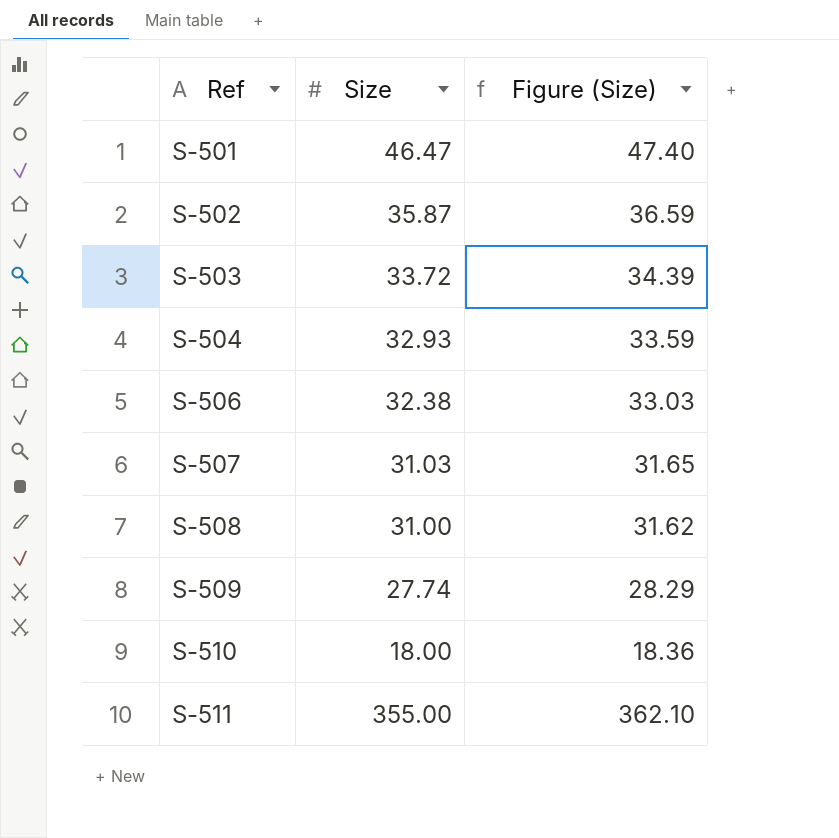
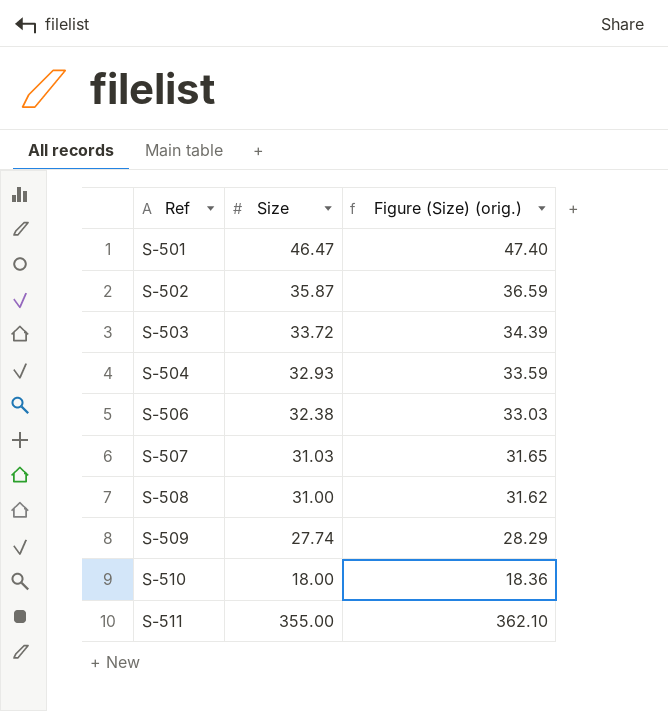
column name: Figure (Size) -> Figure (Size) (orig.)

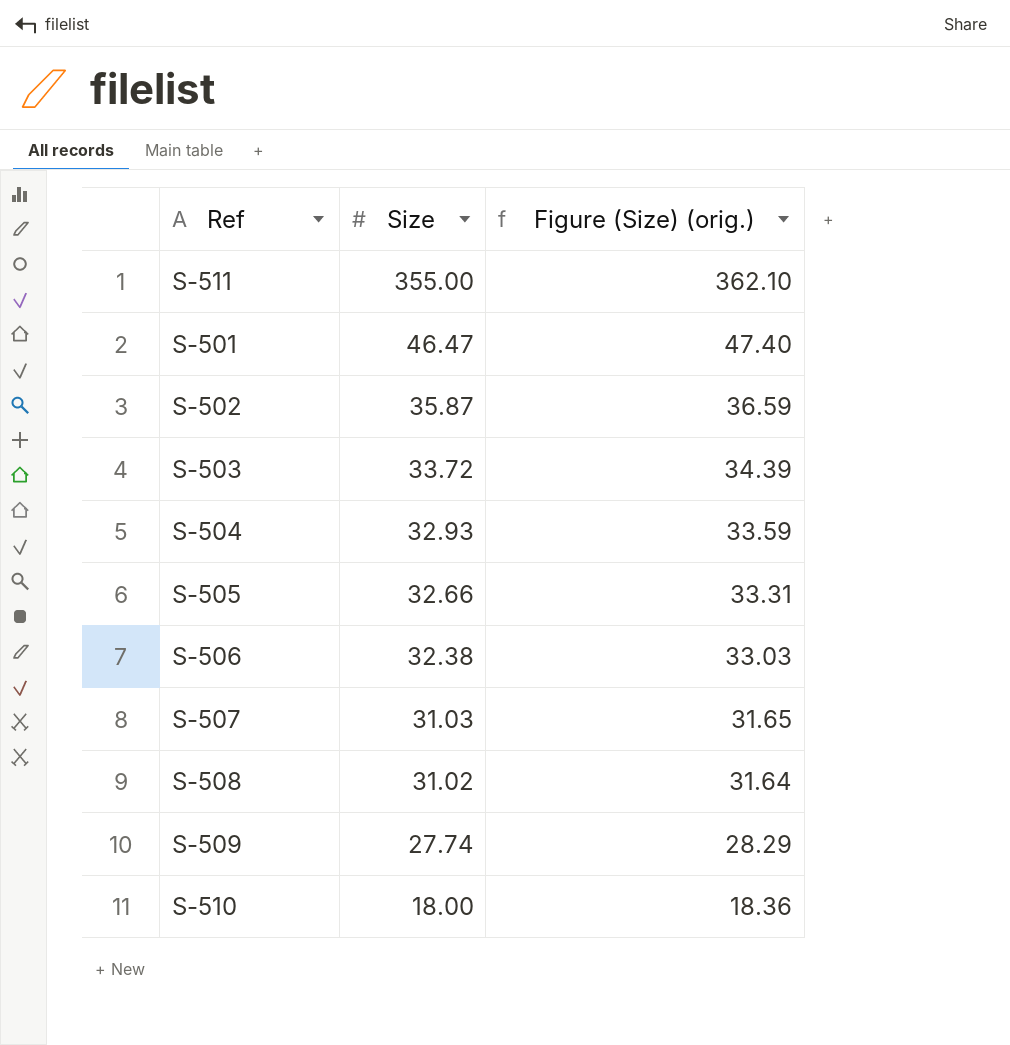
row order: Ref ascending -> Size descending
row S-505: none -> 32.66 | 33.31
S-508 | Size: 31.00 -> 31.02
S-508 | Figure (Size) (orig.): 31.62 -> 31.64

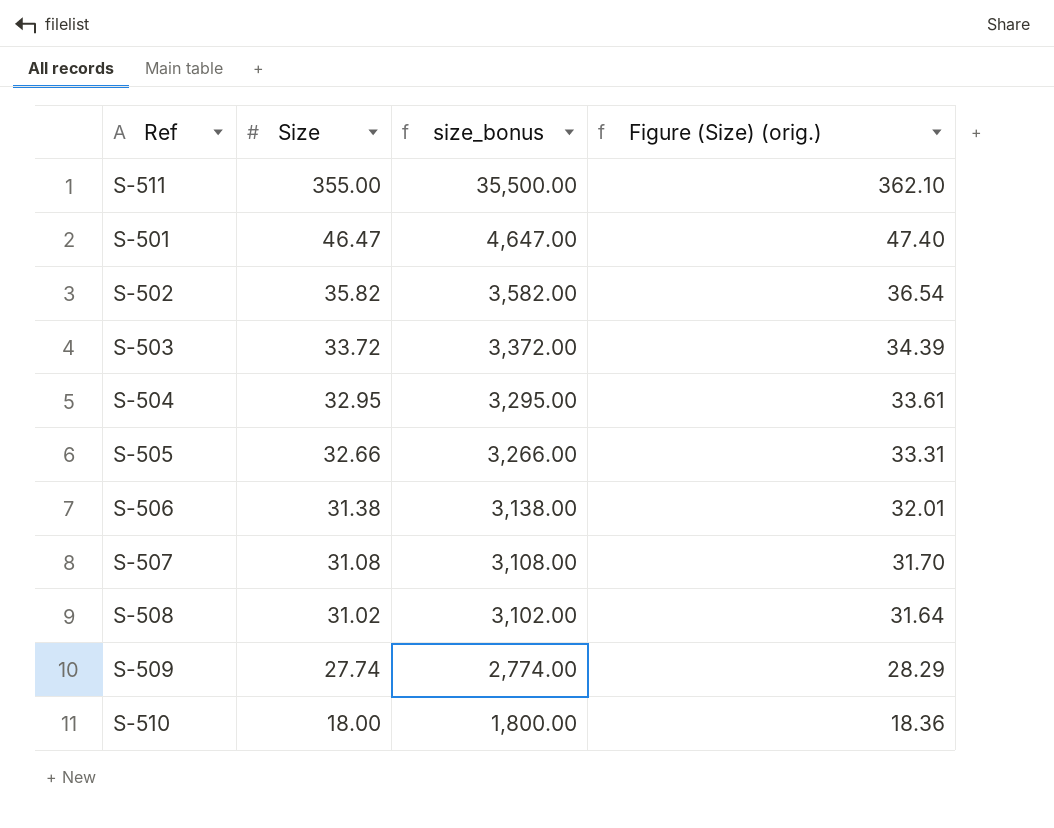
column size_bonus | formula: none -> [Size] * 100
S-502 | Size: 35.87 -> 35.82
S-502 | Figure (Size) (orig.): 36.59 -> 36.54
S-504 | Size: 32.93 -> 32.95
S-504 | Figure (Size) (orig.): 33.59 -> 33.61
S-506 | Size: 32.38 -> 31.38
S-506 | Figure (Size) (orig.): 33.03 -> 32.01
S-507 | Size: 31.03 -> 31.08
S-507 | Figure (Size) (orig.): 31.65 -> 31.70

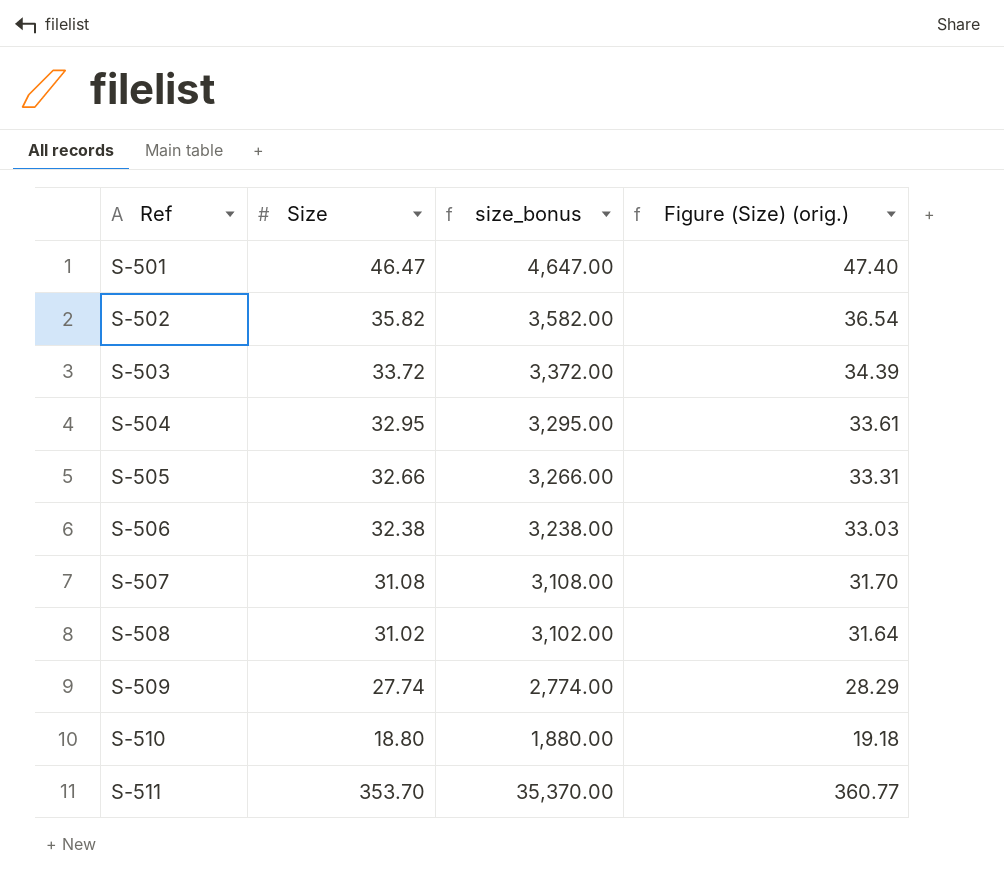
row order: Size descending -> Ref ascending
S-506 | Size: 31.38 -> 32.38
S-506 | size_bonus: 3,138.00 -> 3,238.00
S-506 | Figure (Size) (orig.): 32.01 -> 33.03
S-510 | Size: 18.00 -> 18.80
S-510 | size_bonus: 1,800.00 -> 1,880.00
S-510 | Figure (Size) (orig.): 18.36 -> 19.18
S-511 | Size: 355.00 -> 353.70
S-511 | size_bonus: 35,500.00 -> 35,370.00
S-511 | Figure (Size) (orig.): 362.10 -> 360.77

